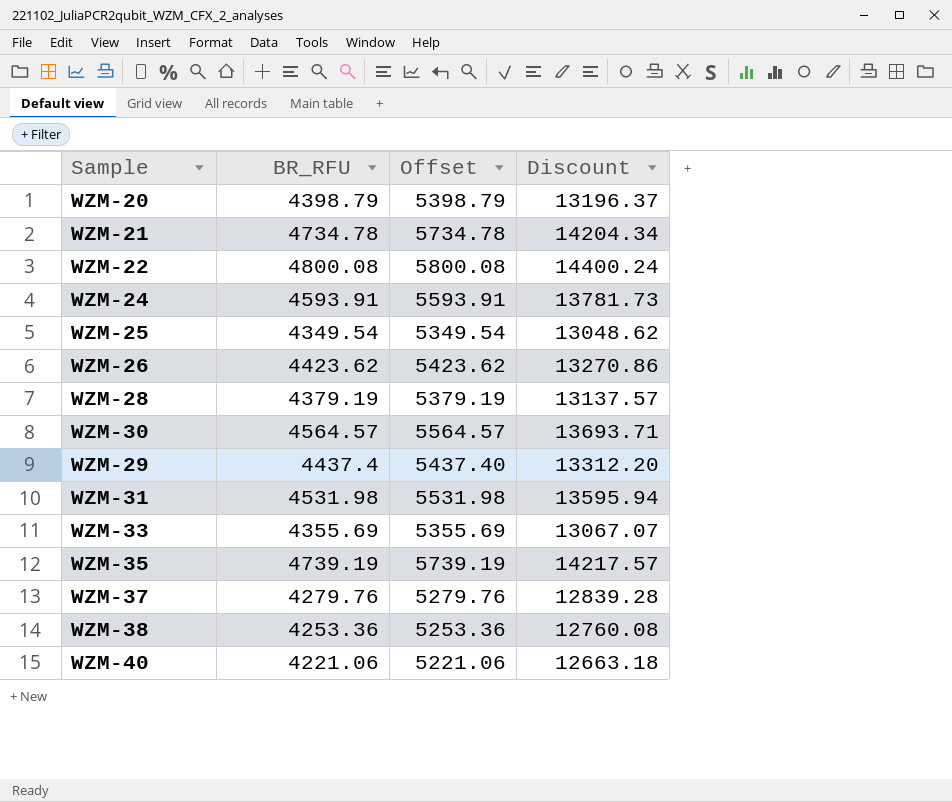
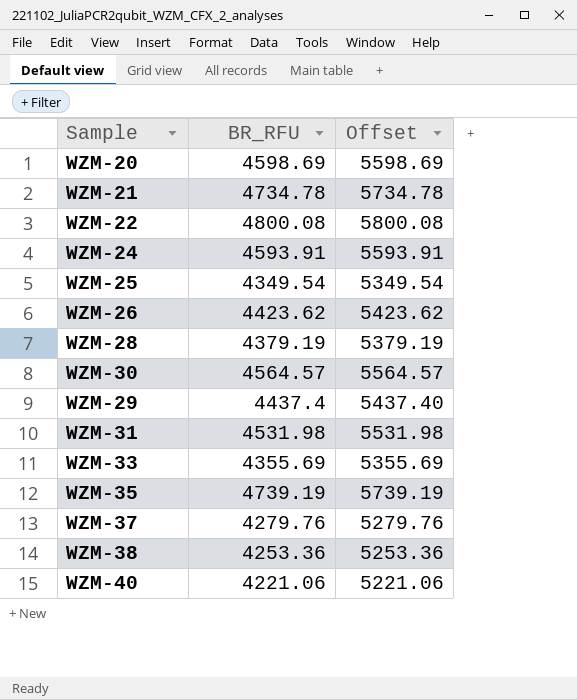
column Discount | formula: [BR_RFU] * 3 -> none
WZM-20 | BR_RFU: 4398.79 -> 4598.69
WZM-20 | Offset: 5398.79 -> 5598.69

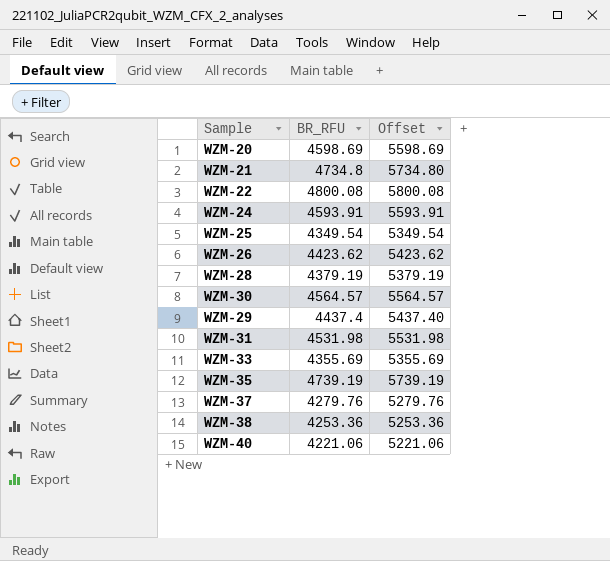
WZM-21 | BR_RFU: 4734.78 -> 4734.8
WZM-21 | Offset: 5734.78 -> 5734.80

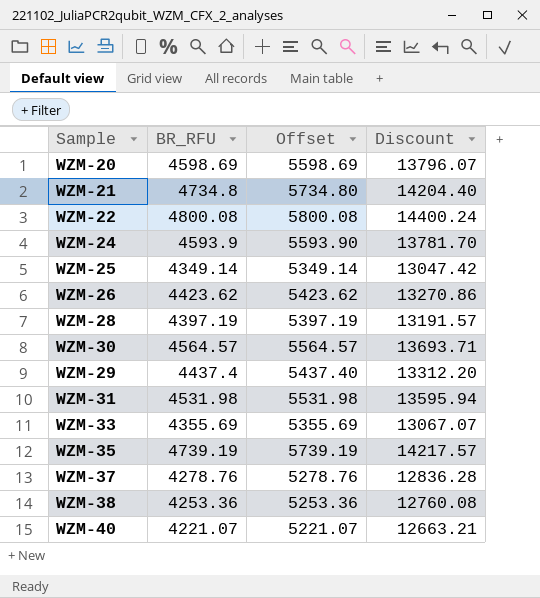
column Discount | formula: none -> [BR_RFU] * 3
WZM-24 | BR_RFU: 4593.91 -> 4593.9
WZM-24 | Offset: 5593.91 -> 5593.90
WZM-25 | BR_RFU: 4349.54 -> 4349.14
WZM-25 | Offset: 5349.54 -> 5349.14
WZM-28 | BR_RFU: 4379.19 -> 4397.19
WZM-28 | Offset: 5379.19 -> 5397.19
WZM-37 | BR_RFU: 4279.76 -> 4278.76
WZM-37 | Offset: 5279.76 -> 5278.76
WZM-40 | BR_RFU: 4221.06 -> 4221.07
WZM-40 | Offset: 5221.06 -> 5221.07

